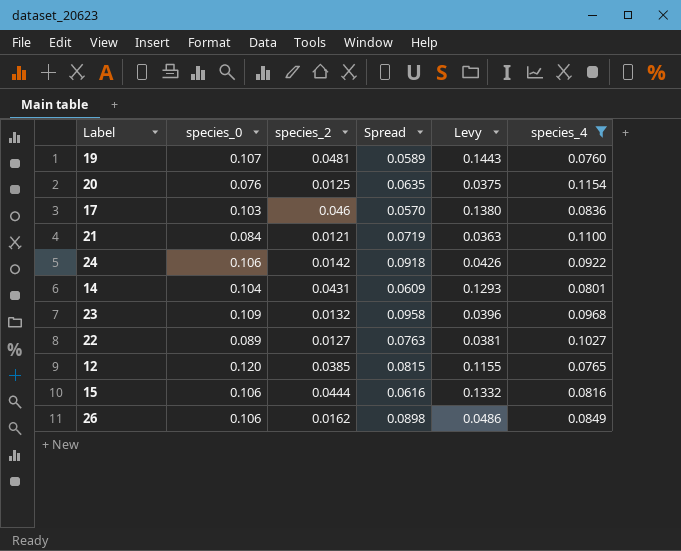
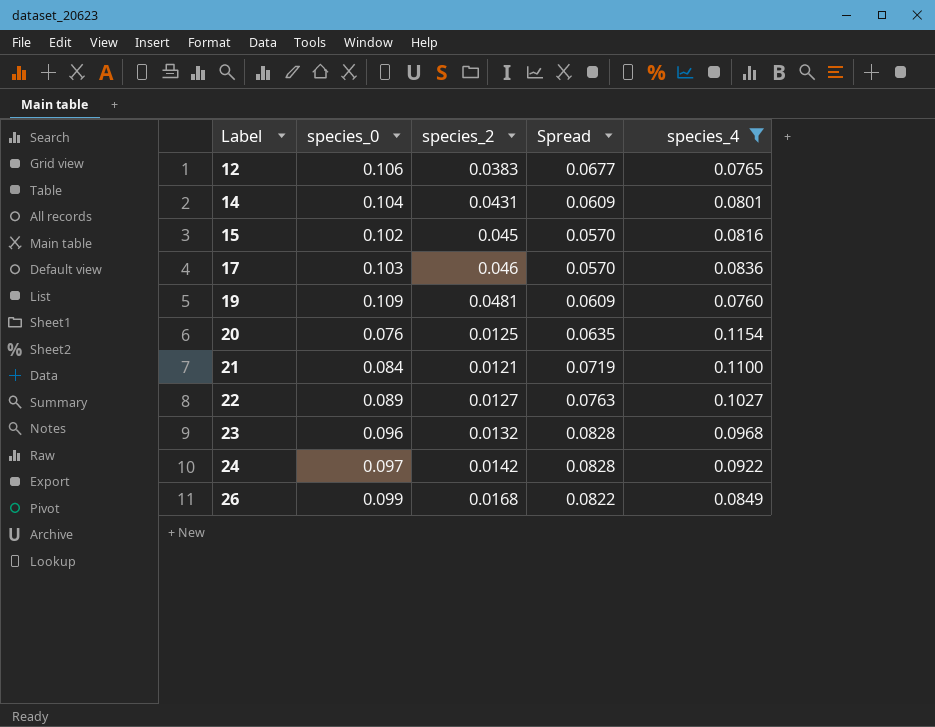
row order: none -> Label ascending
column Levy | formula: [species_2] * 3 -> none
12 | species_0: 0.120 -> 0.106
12 | species_2: 0.0385 -> 0.0383
12 | Spread: 0.0815 -> 0.0677
15 | species_0: 0.106 -> 0.102
15 | species_2: 0.0444 -> 0.045
15 | Spread: 0.0616 -> 0.0570
19 | species_0: 0.107 -> 0.109
19 | Spread: 0.0589 -> 0.0609
23 | species_0: 0.109 -> 0.096
23 | Spread: 0.0958 -> 0.0828
24 | species_0: 0.106 -> 0.097
24 | Spread: 0.0918 -> 0.0828
26 | species_0: 0.106 -> 0.099
26 | species_2: 0.0162 -> 0.0168
26 | Spread: 0.0898 -> 0.0822

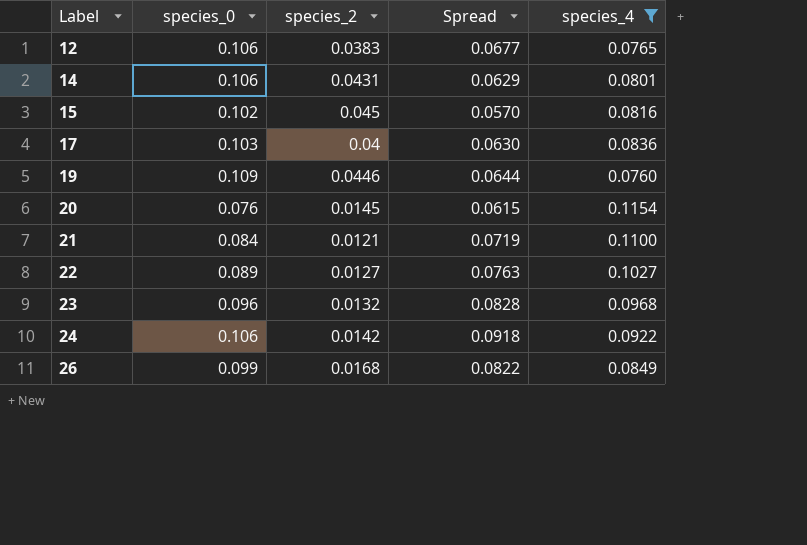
14 | species_0: 0.104 -> 0.106
14 | Spread: 0.0609 -> 0.0629
17 | species_2: 0.046 -> 0.04
17 | Spread: 0.0570 -> 0.0630
19 | species_2: 0.0481 -> 0.0446
19 | Spread: 0.0609 -> 0.0644
20 | species_2: 0.0125 -> 0.0145
20 | Spread: 0.0635 -> 0.0615
24 | species_0: 0.097 -> 0.106
24 | Spread: 0.0828 -> 0.0918

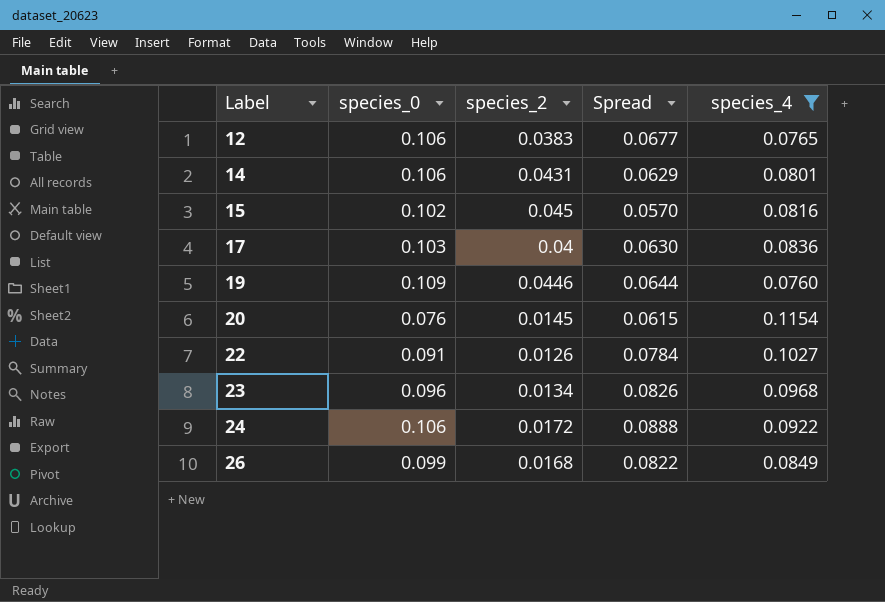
row 21: 0.084 | 0.0121 | 0.0719 | 0.1100 -> none
22 | species_0: 0.089 -> 0.091
22 | species_2: 0.0127 -> 0.0126
22 | Spread: 0.0763 -> 0.0784
23 | species_2: 0.0132 -> 0.0134
23 | Spread: 0.0828 -> 0.0826
24 | species_2: 0.0142 -> 0.0172
24 | Spread: 0.0918 -> 0.0888

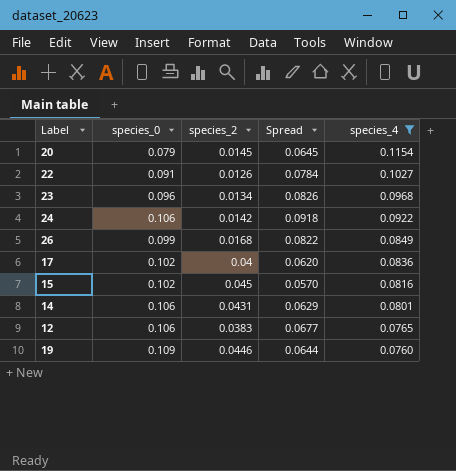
row order: Label ascending -> species_4 descending
20 | species_0: 0.076 -> 0.079
20 | Spread: 0.0615 -> 0.0645
24 | species_2: 0.0172 -> 0.0142
24 | Spread: 0.0888 -> 0.0918
17 | species_0: 0.103 -> 0.102
17 | Spread: 0.0630 -> 0.0620

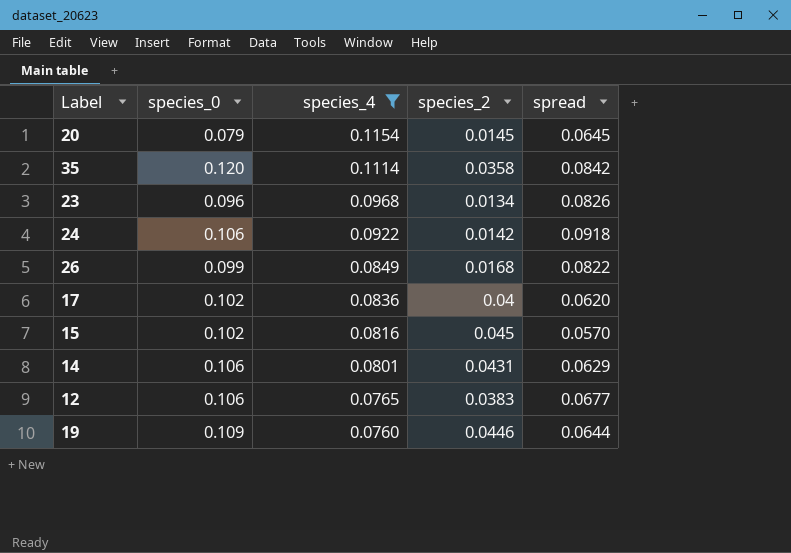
column species_4 | position: 5 -> 3
column name: Spread -> spread
row 22: 0.091 | 0.0126 | 0.0784 | 0.1027 -> none
row 35: none -> 0.120 | 0.1114 | 0.0358 | 0.0842

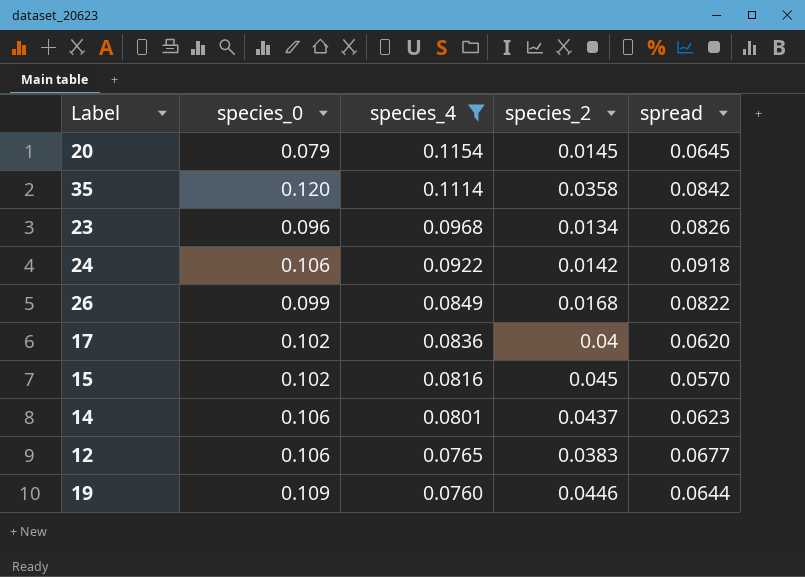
14 | species_2: 0.0431 -> 0.0437
14 | spread: 0.0629 -> 0.0623

